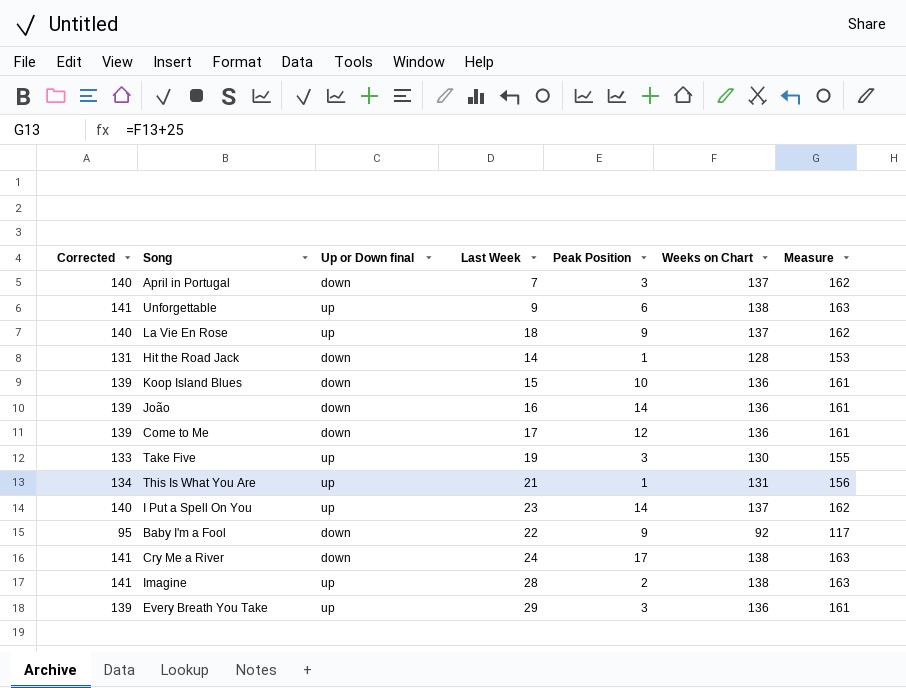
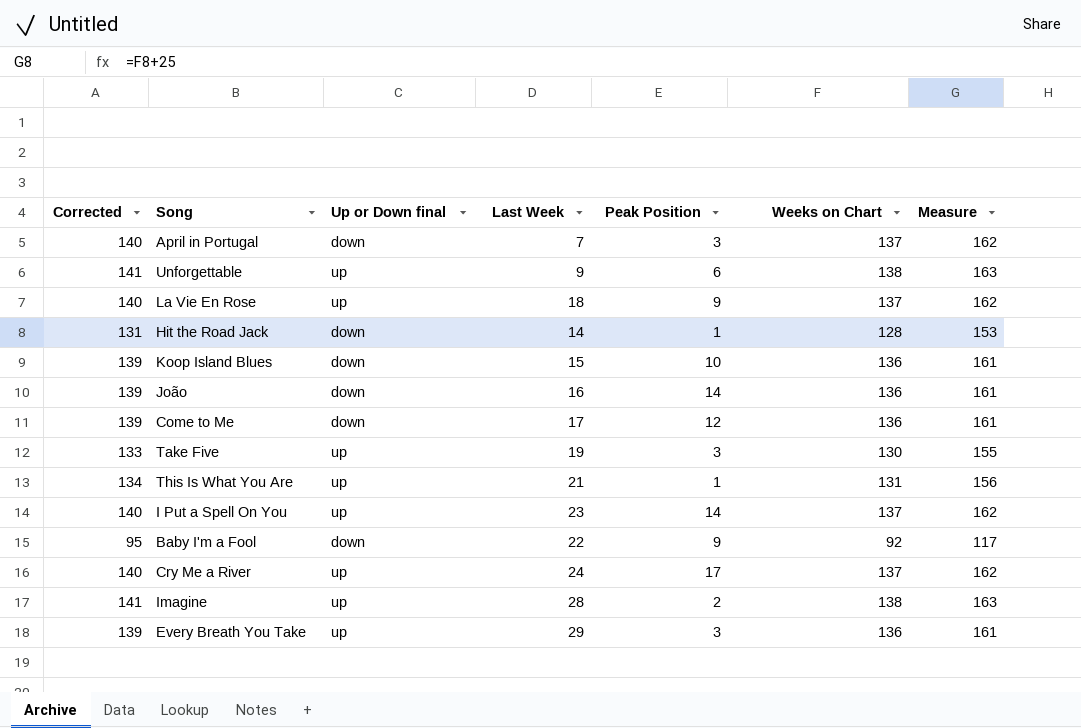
Cry Me a River | Corrected: 141 -> 140
Cry Me a River | Up or Down final: down -> up
Cry Me a River | Weeks on Chart: 138 -> 137
Cry Me a River | Measure: 163 -> 162

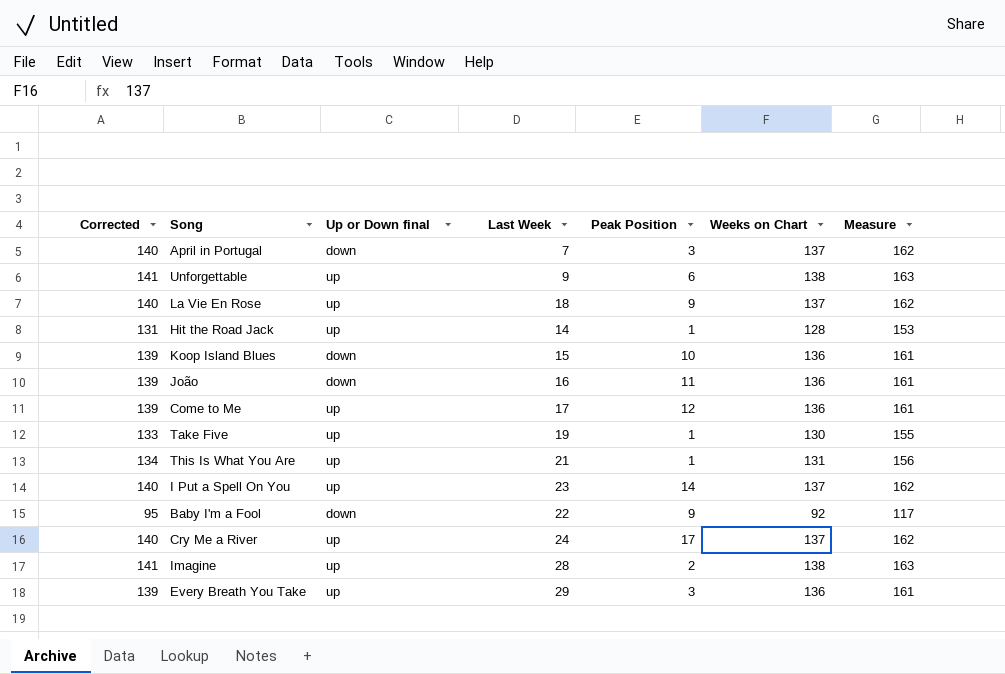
Hit the Road Jack | Up or Down final: down -> up
João | Peak Position: 14 -> 11
Come to Me | Up or Down final: down -> up
Take Five | Peak Position: 3 -> 1

